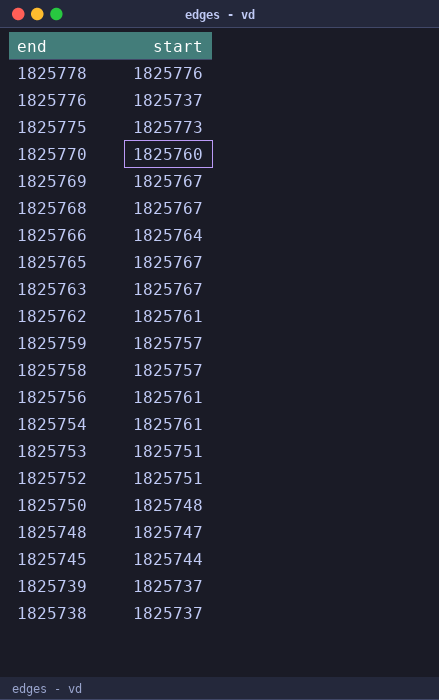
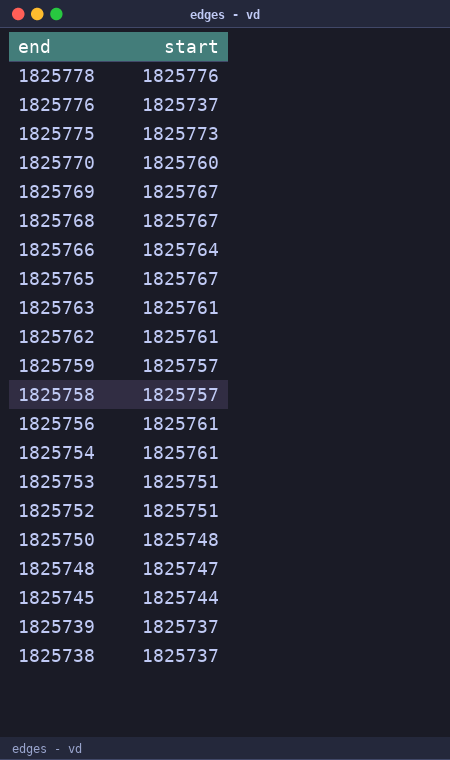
1825763 | start: 1825767 -> 1825761

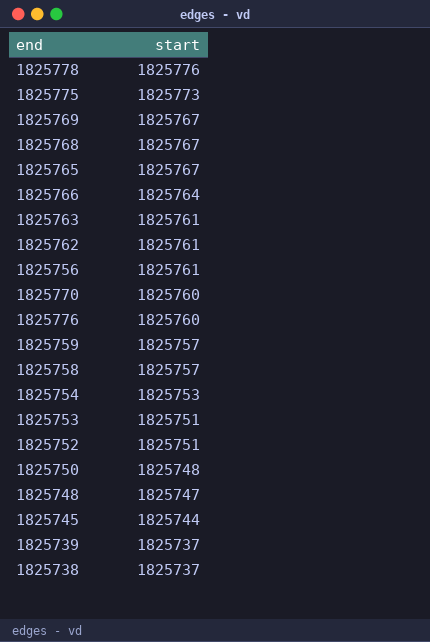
row order: end descending -> start descending
1825776 | start: 1825737 -> 1825760
1825754 | start: 1825761 -> 1825753

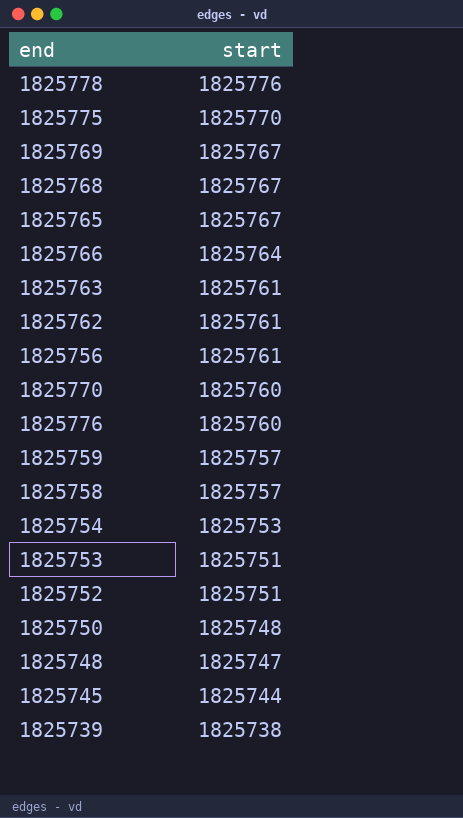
row 1825738: 1825737 -> none
1825775 | start: 1825773 -> 1825770
1825739 | start: 1825737 -> 1825738

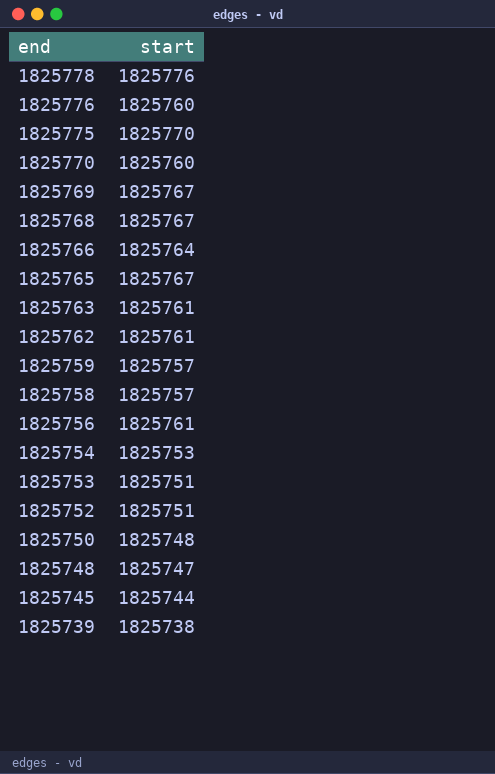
row order: start descending -> end descending

